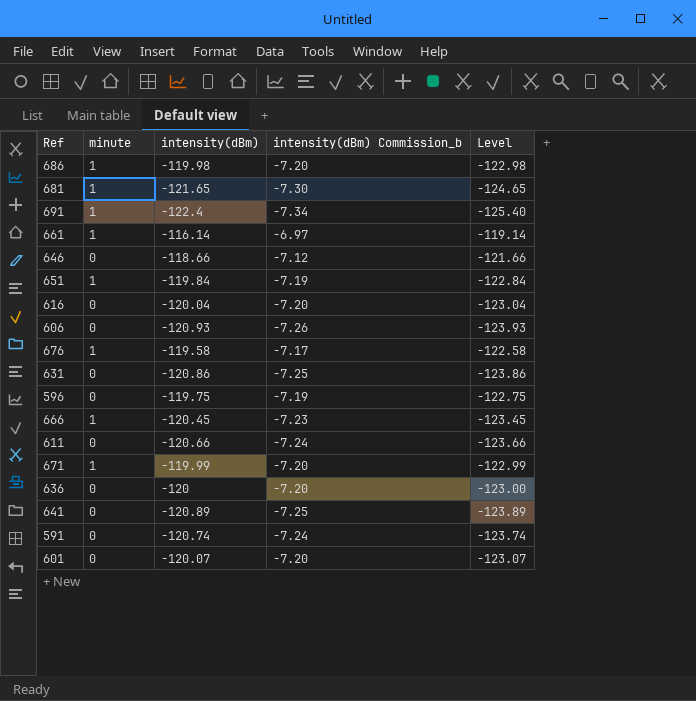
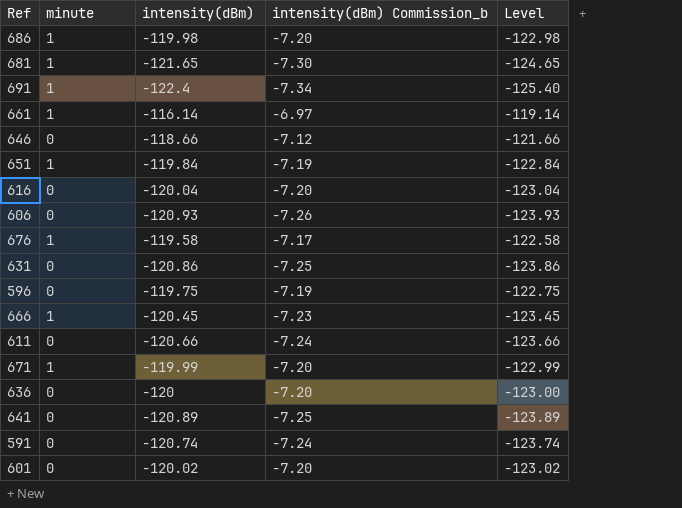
601 | intensity(dBm): -120.07 -> -120.02
601 | Level: -123.07 -> -123.02

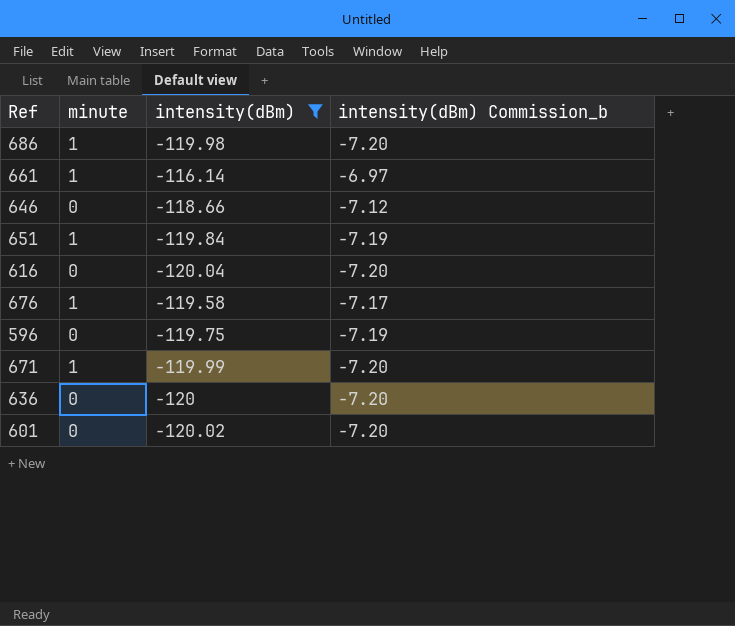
filter: none -> intensity(dBm) >= -120.04
column Level | formula: [intensity(dBm)] - 3 -> none

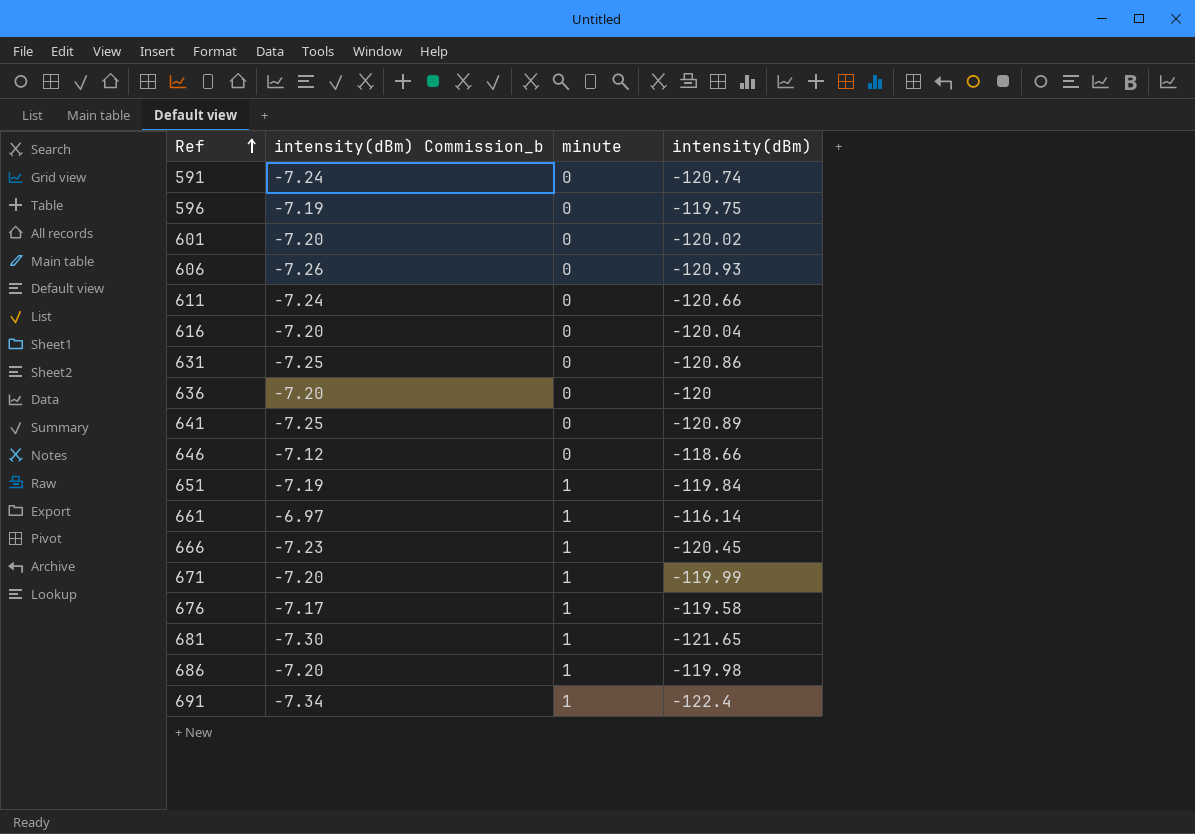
filter: intensity(dBm) >= -120.04 -> none
row order: none -> Ref ascending
column intensity(dBm) Commission_b | position: 4 -> 2

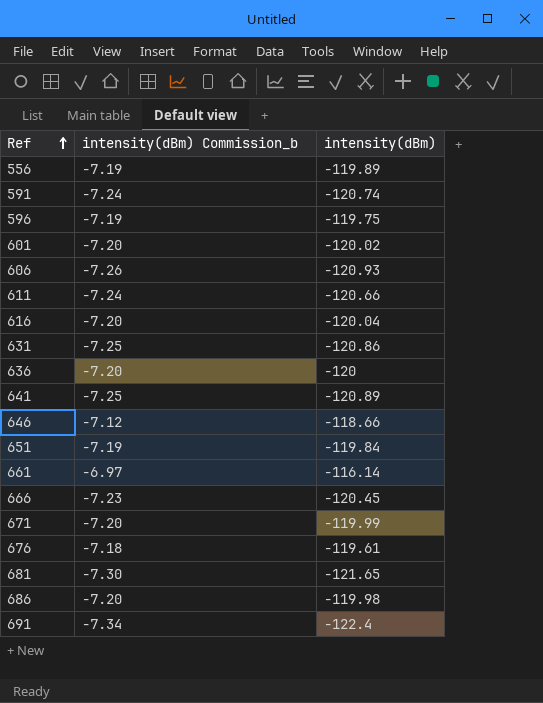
column minute | position: 3 -> none
row 556: none -> -7.19 | -119.89
676 | intensity(dBm) Commission_b: -7.17 -> -7.18
676 | intensity(dBm): -119.58 -> -119.61

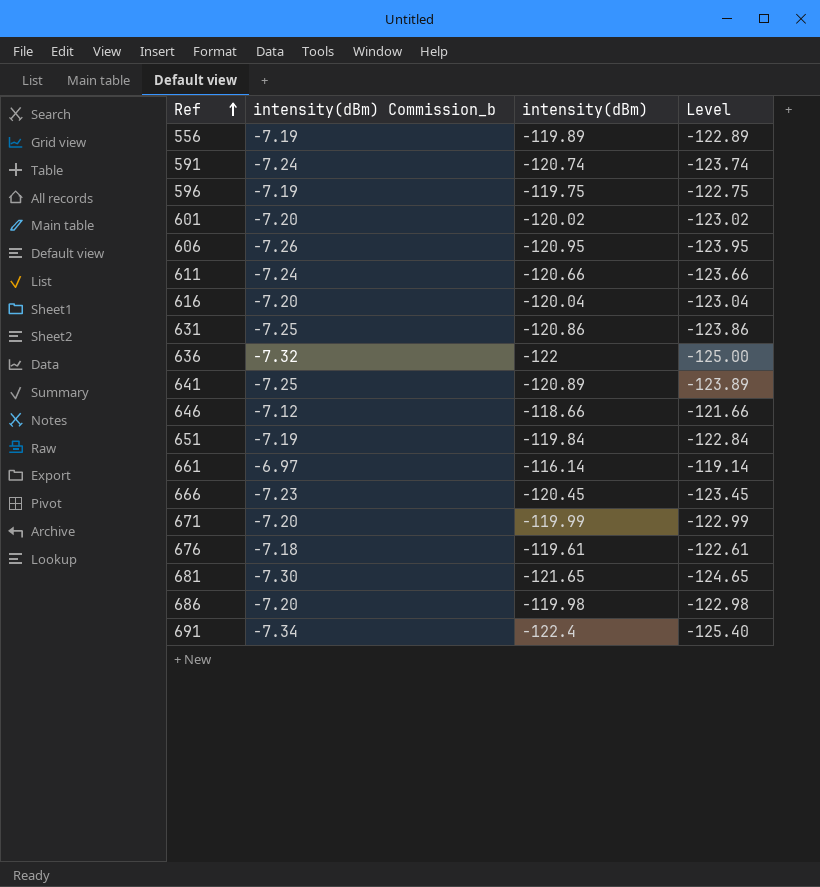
column Level | formula: none -> [intensity(dBm)] - 3
606 | intensity(dBm): -120.93 -> -120.95
636 | intensity(dBm) Commission_b: -7.20 -> -7.32
636 | intensity(dBm): -120 -> -122

